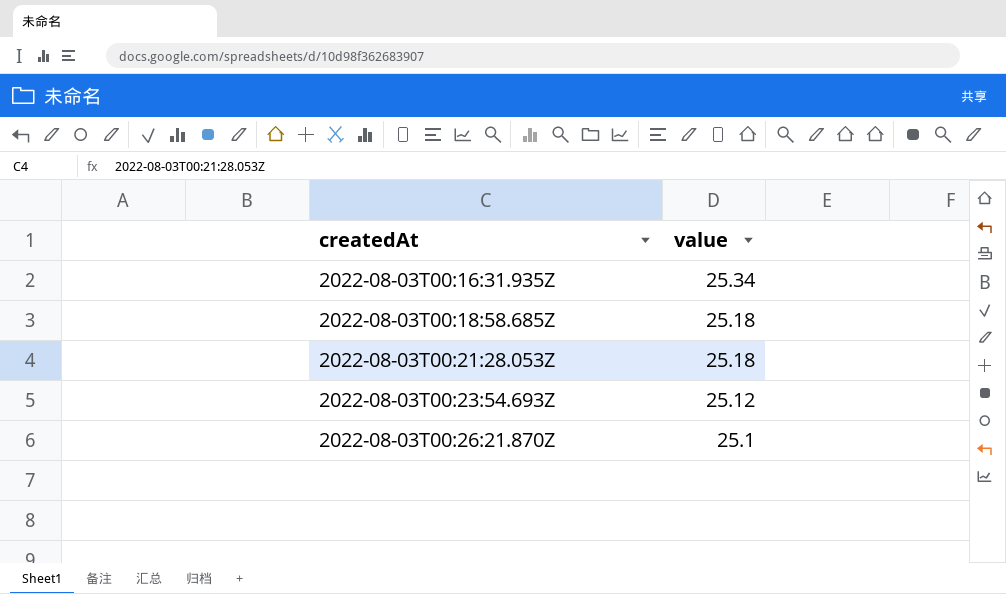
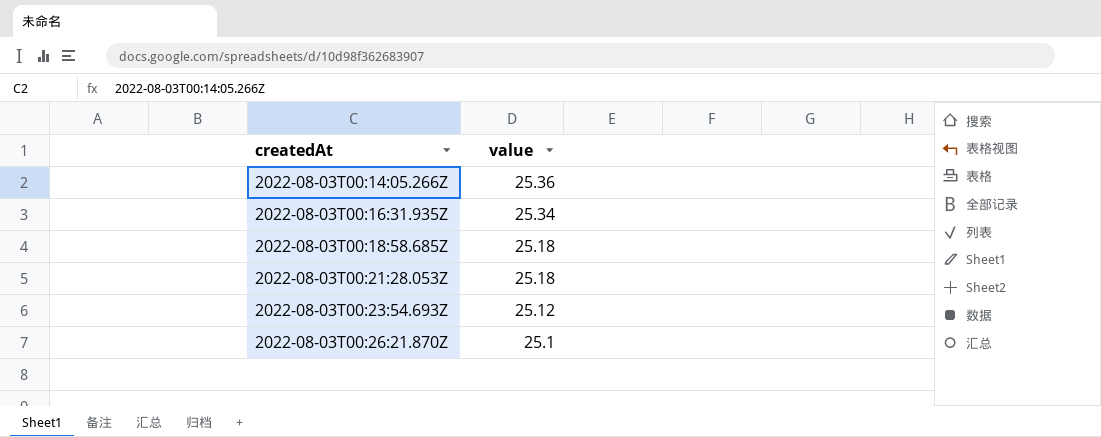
row 2022-08-03T00:14:05.266Z: none -> 25.36

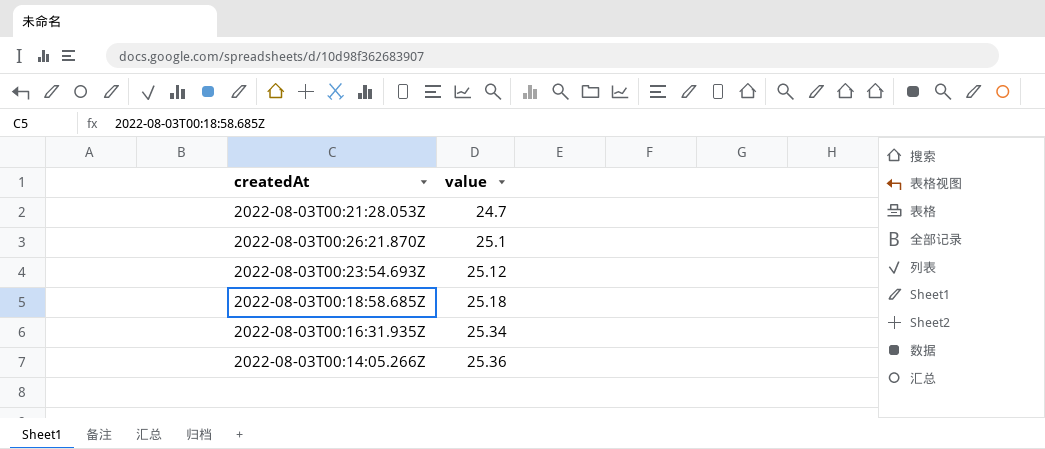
row order: createdAt ascending -> value ascending
2022-08-03T00:21:28.053Z | value: 25.18 -> 24.7

